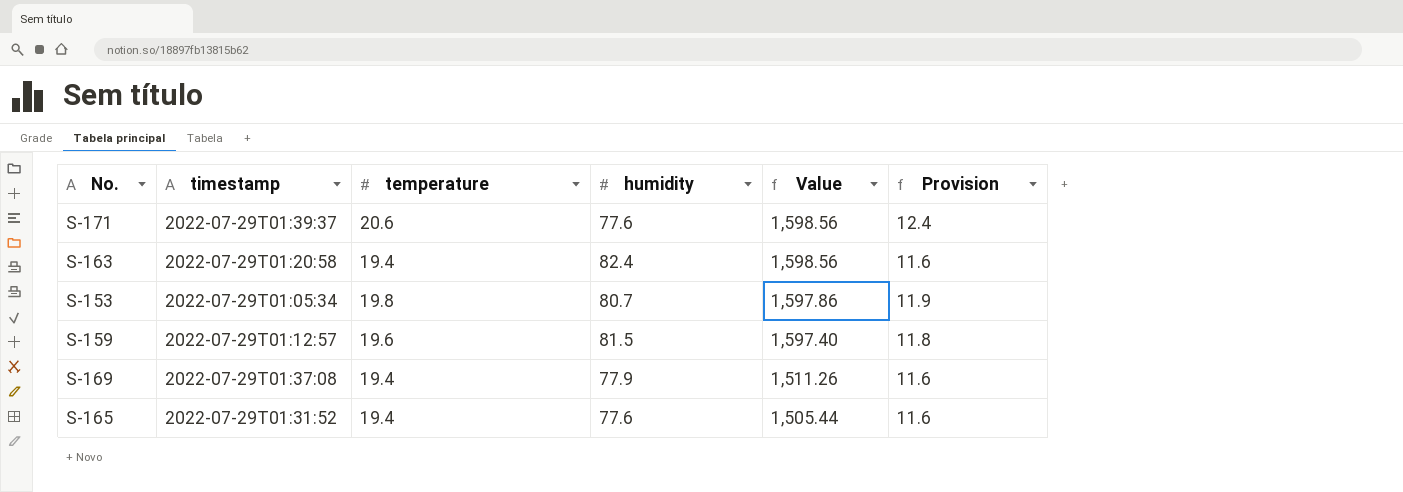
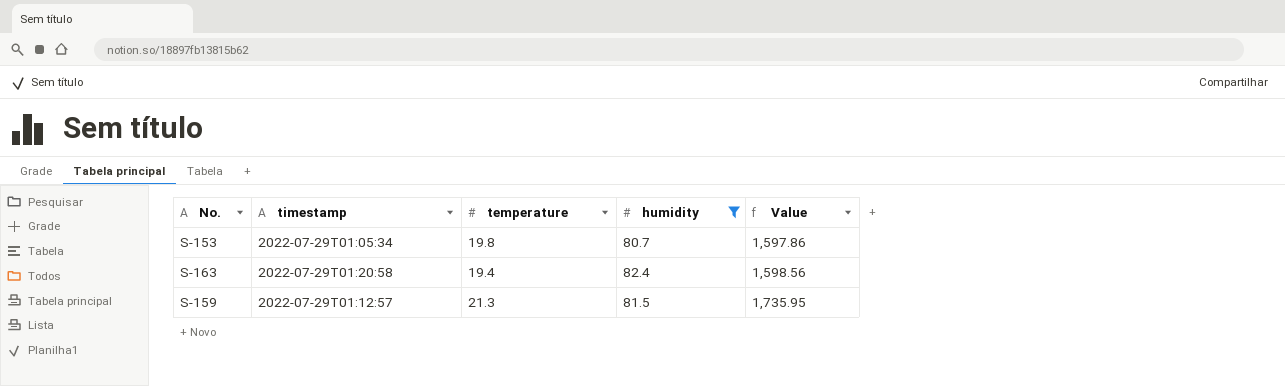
filter: none -> humidity >= 80.7
row order: Value descending -> Value ascending
column Provision | formula: [temperature] * 0.6 -> none
S-159 | temperature: 19.6 -> 21.3
S-159 | Value: 1,597.40 -> 1,735.95

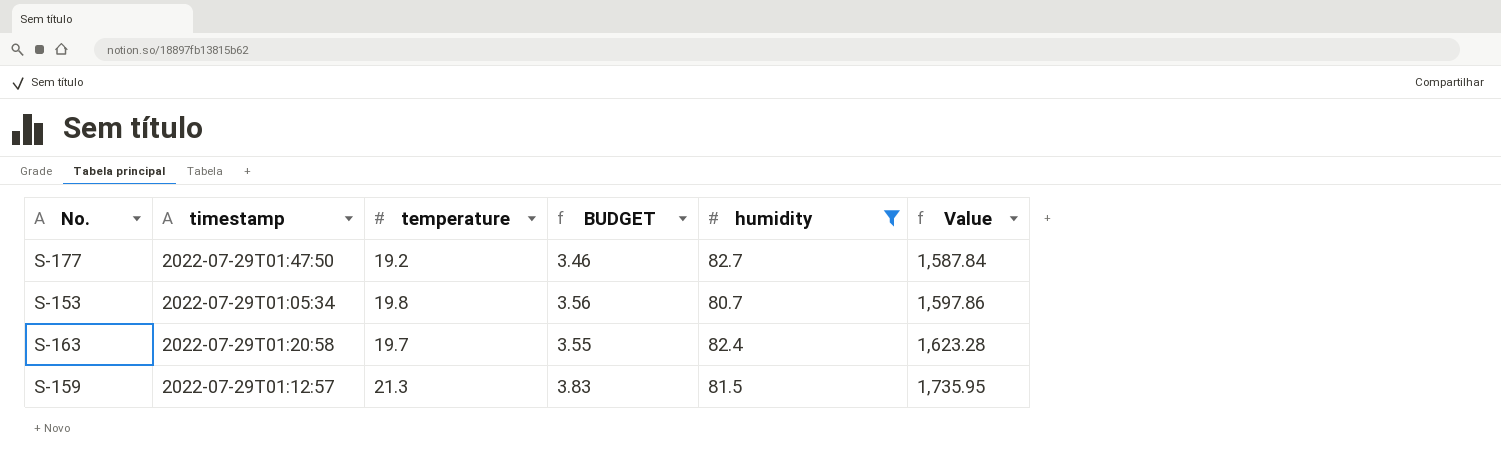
column BUDGET | formula: none -> [temperature] * 0.18
row S-177: none -> 2022-07-29T01:47:50 | 19.2 | 3.46 | 82.7 | 1,587.84
S-163 | temperature: 19.4 -> 19.7
S-163 | Value: 1,598.56 -> 1,623.28

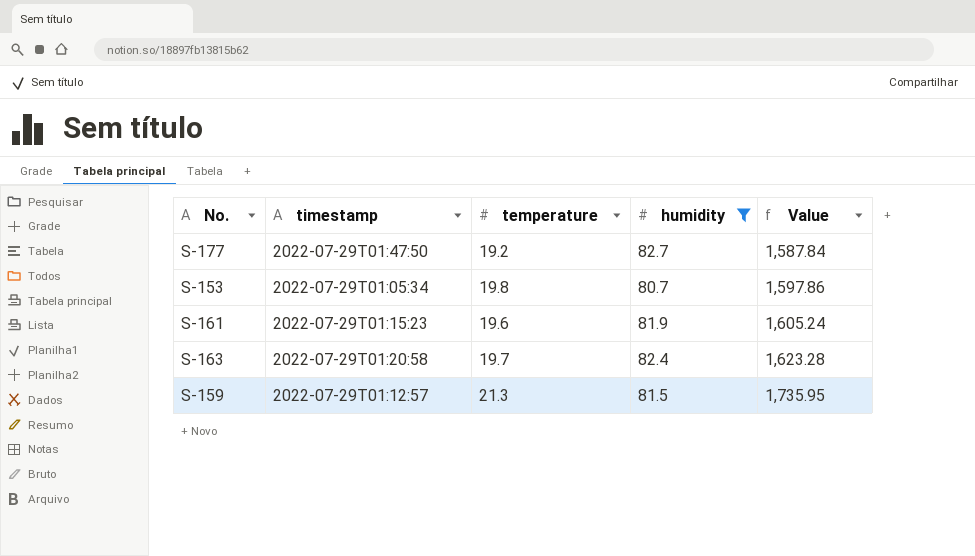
column BUDGET | formula: [temperature] * 0.18 -> none
row S-161: none -> 2022-07-29T01:15:23 | 19.6 | 81.9 | 1,605.24

